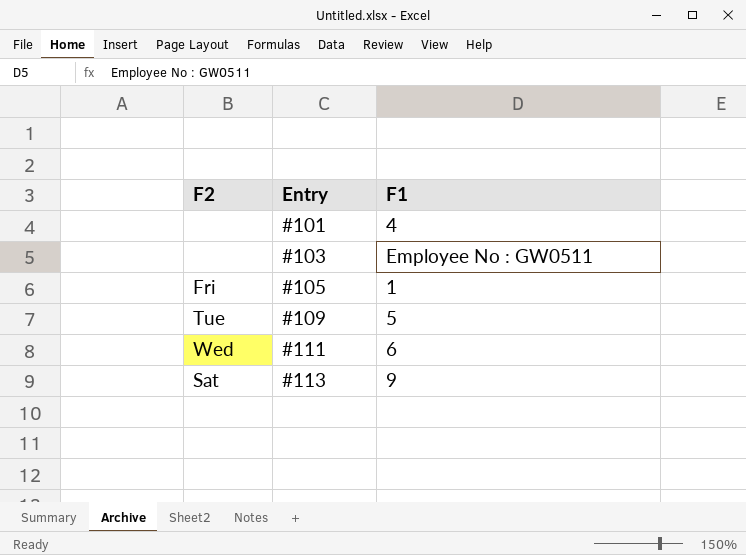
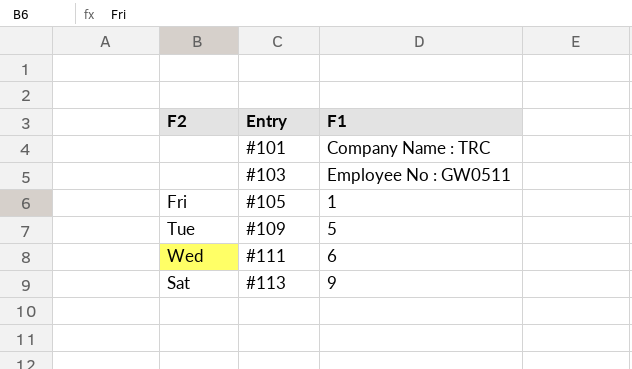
#101 | F1: 4 -> Company Name : TRC

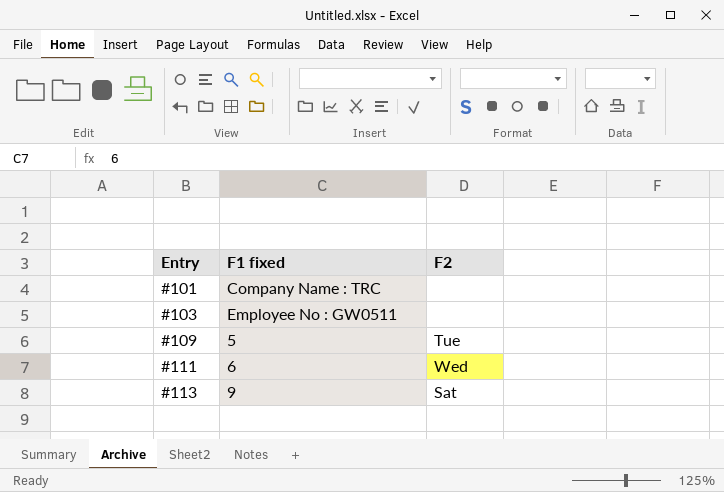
column name: F1 -> F1 fixed
column F2 | position: 1 -> 3
row #105: Fri | 1 -> none

